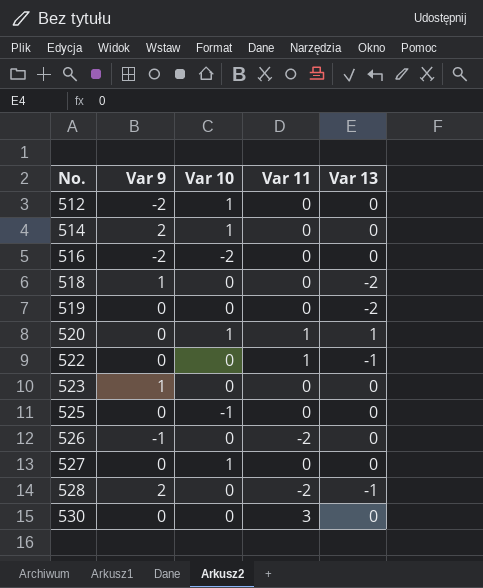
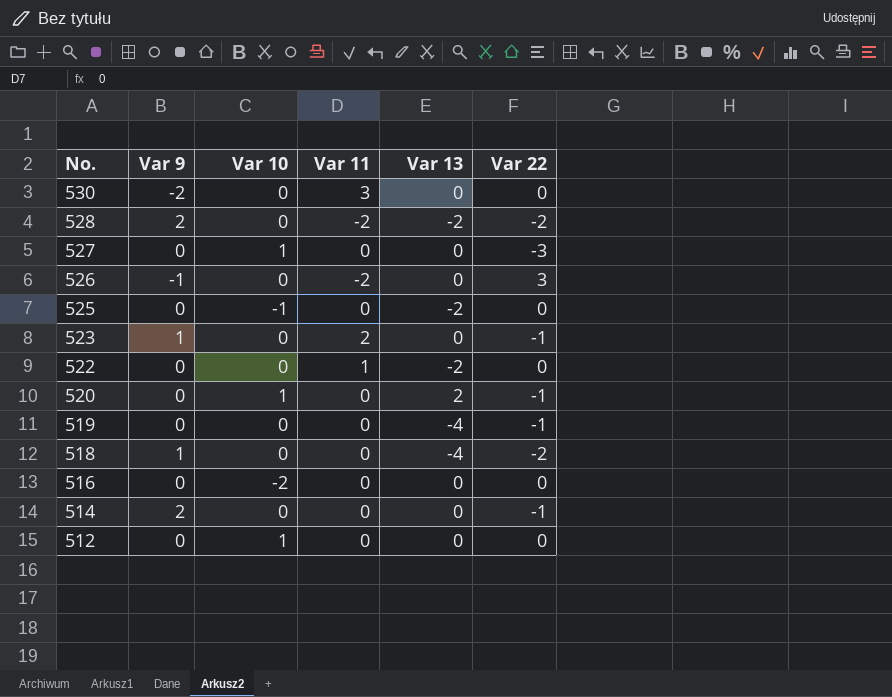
row order: No. ascending -> No. descending
column Var 22 | position: none -> 6
530 | Var 9: 0 -> -2
528 | Var 13: -1 -> -2
525 | Var 13: 0 -> -2
523 | Var 11: 0 -> 2
522 | Var 13: -1 -> -2
520 | Var 11: 1 -> 0
520 | Var 13: 1 -> 2
519 | Var 13: -2 -> -4
518 | Var 13: -2 -> -4
516 | Var 9: -2 -> 0
514 | Var 10: 1 -> 0
512 | Var 9: -2 -> 0

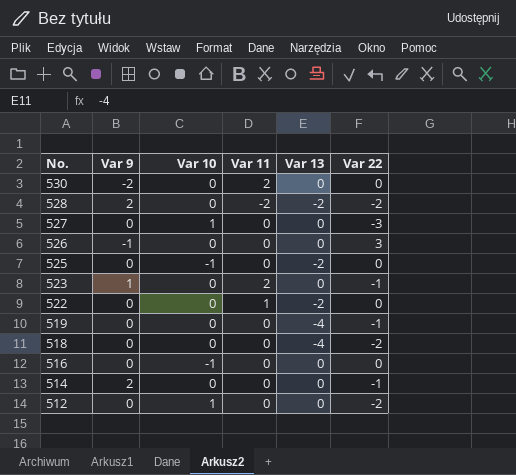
row 520: 0 | 1 | 0 | 2 | -1 -> none
530 | Var 11: 3 -> 2
526 | Var 11: -2 -> 0
518 | Var 9: 1 -> 0
516 | Var 10: -2 -> -1
512 | Var 22: 0 -> -2

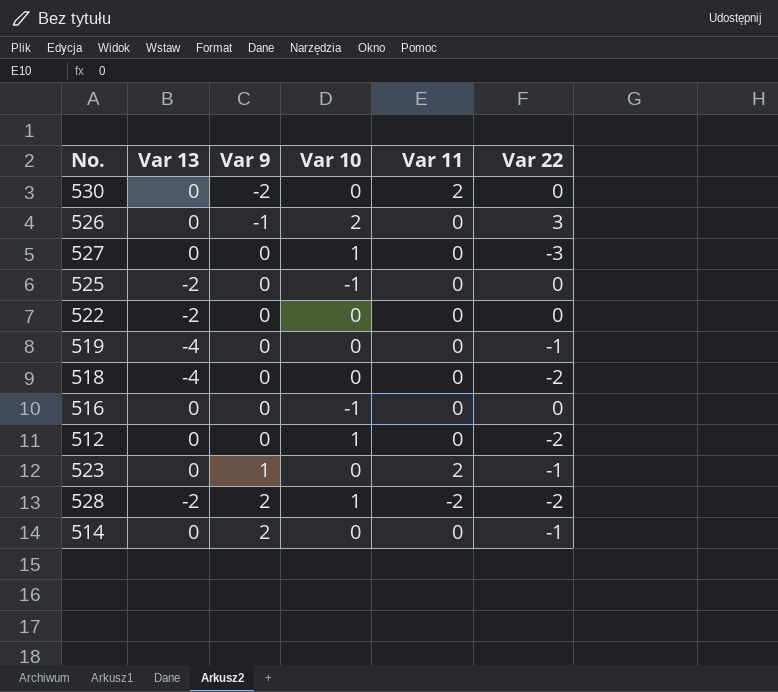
row order: No. descending -> Var 9 ascending
column Var 13 | position: 5 -> 2
526 | Var 10: 0 -> 2
522 | Var 11: 1 -> 0
528 | Var 10: 0 -> 1

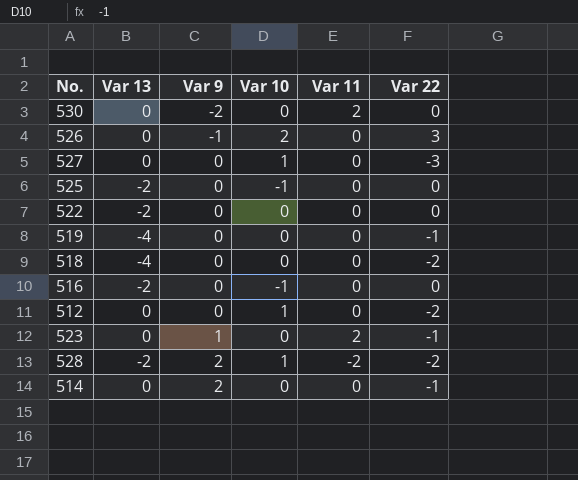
516 | Var 13: 0 -> -2

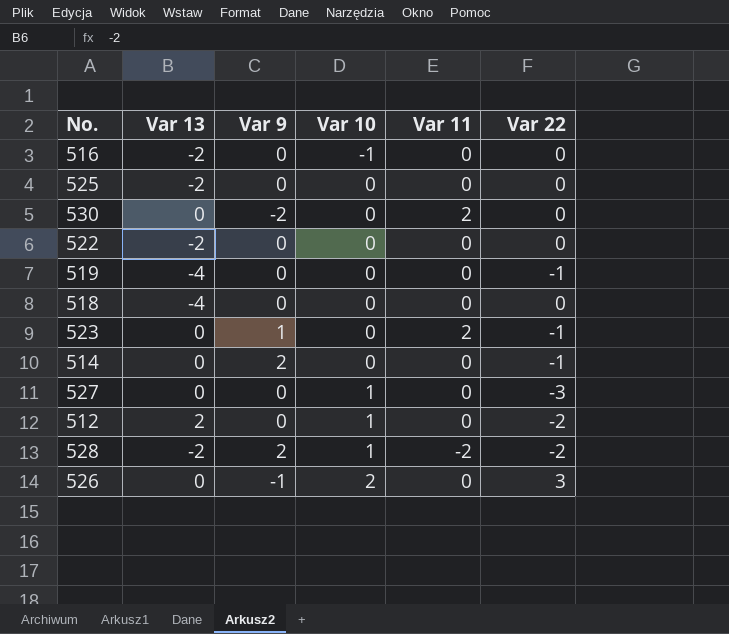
row order: Var 9 ascending -> Var 10 ascending
525 | Var 10: -1 -> 0
518 | Var 22: -2 -> 0
512 | Var 13: 0 -> 2

